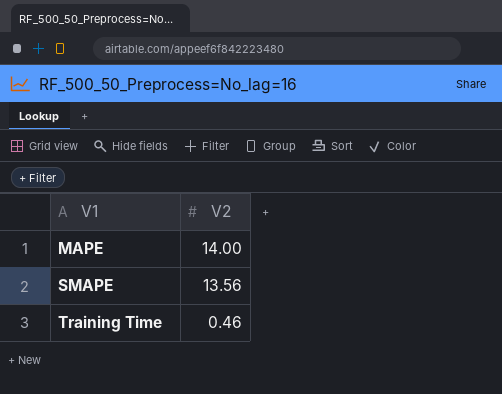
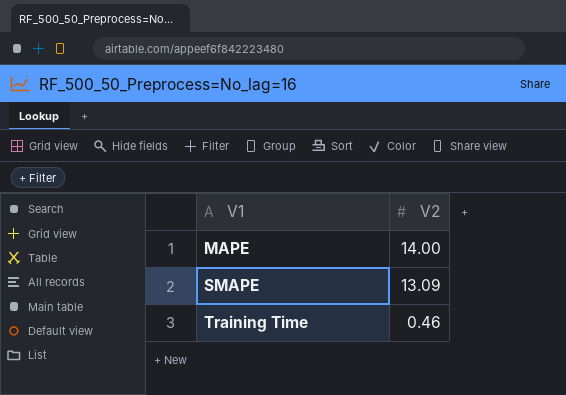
SMAPE | V2: 13.56 -> 13.09

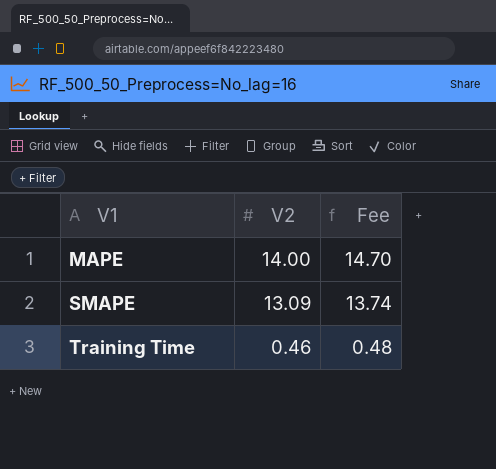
column Fee | formula: none -> [V2] * 1.05

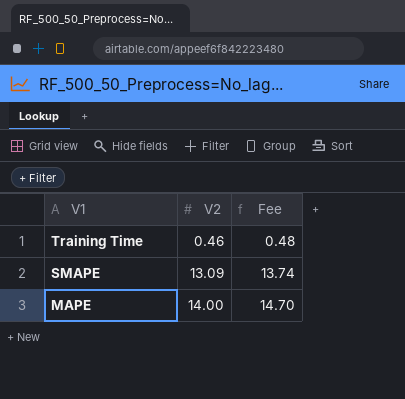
row order: V1 ascending -> V1 descending

